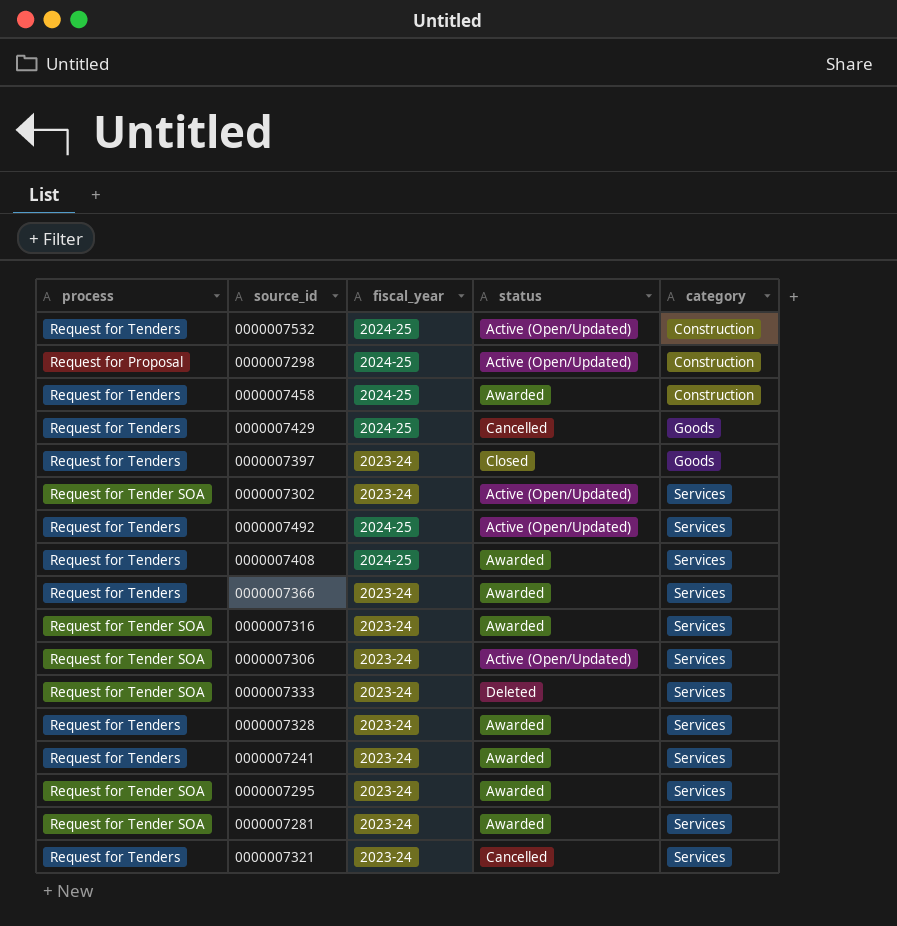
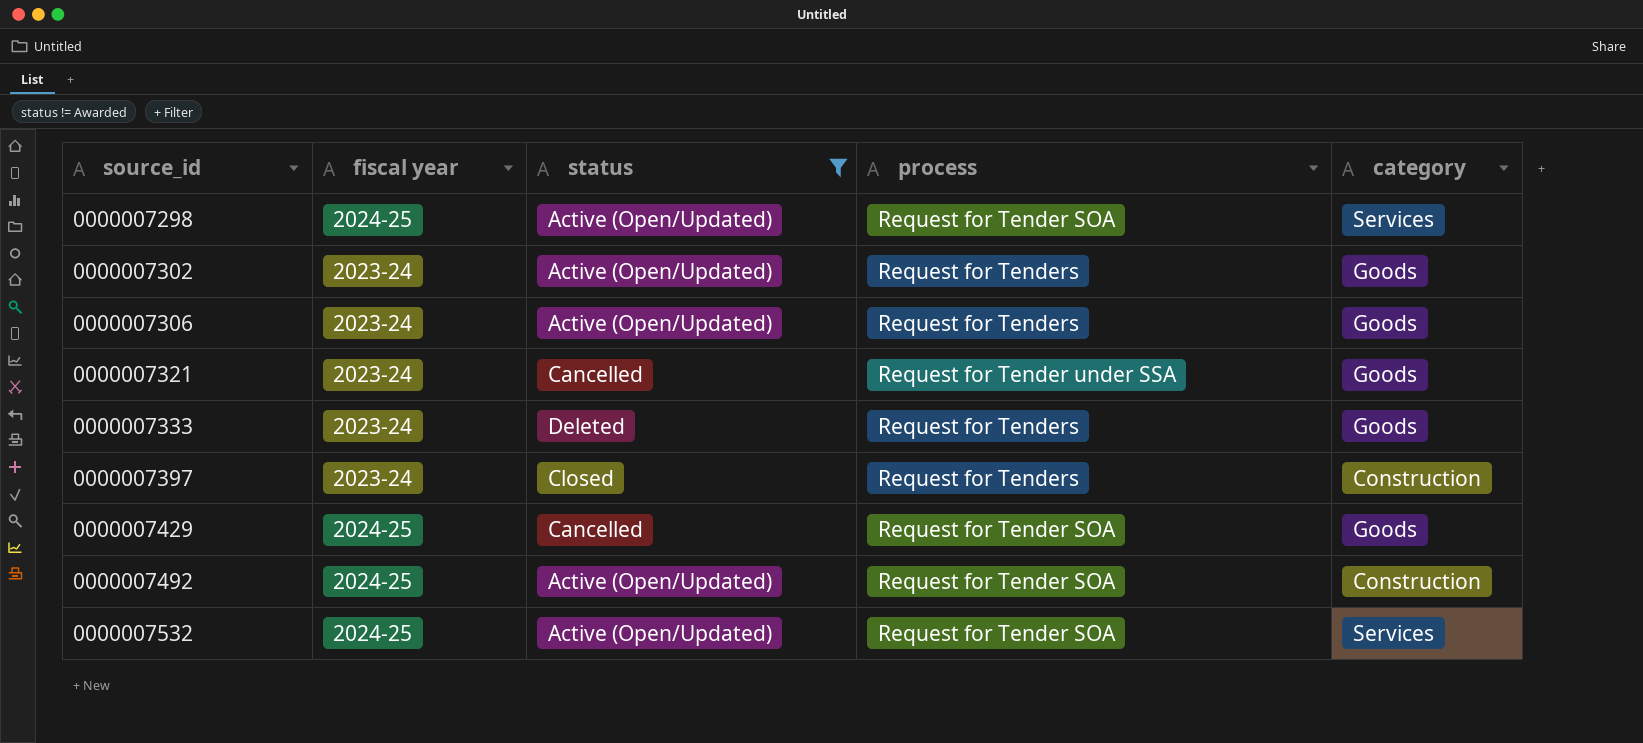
filter: none -> status != Awarded
row order: category ascending -> source_id ascending
column name: fiscal_year -> fiscal year
column process | position: 1 -> 4
0000007298 | process: Request for Proposal -> Request for Tender SOA
0000007298 | category: Construction -> Services
0000007302 | process: Request for Tender SOA -> Request for Tenders
0000007302 | category: Services -> Goods
0000007306 | process: Request for Tender SOA -> Request for Tenders
0000007306 | category: Services -> Goods
0000007321 | process: Request for Tenders -> Request for Tender under SSA
0000007321 | category: Services -> Goods
0000007333 | process: Request for Tender SOA -> Request for Tenders
0000007333 | category: Services -> Goods
0000007397 | category: Goods -> Construction
0000007429 | process: Request for Tenders -> Request for Tender SOA
0000007492 | process: Request for Tenders -> Request for Tender SOA
0000007492 | category: Services -> Construction
0000007532 | process: Request for Tenders -> Request for Tender SOA
0000007532 | category: Construction -> Services

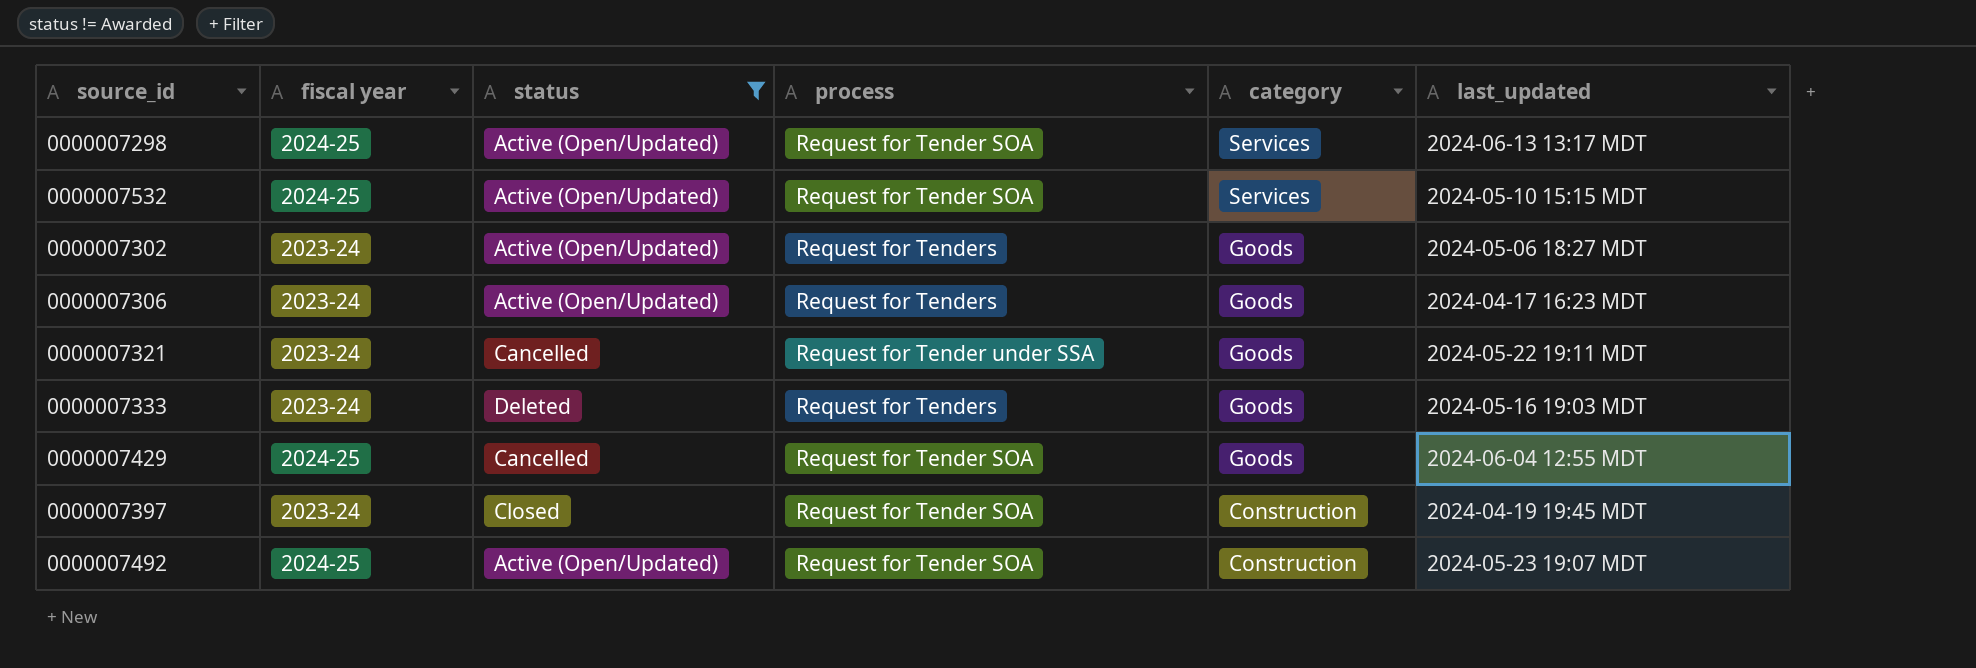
row order: source_id ascending -> category descending
column last_updated | position: none -> 6
0000007397 | process: Request for Tenders -> Request for Tender SOA

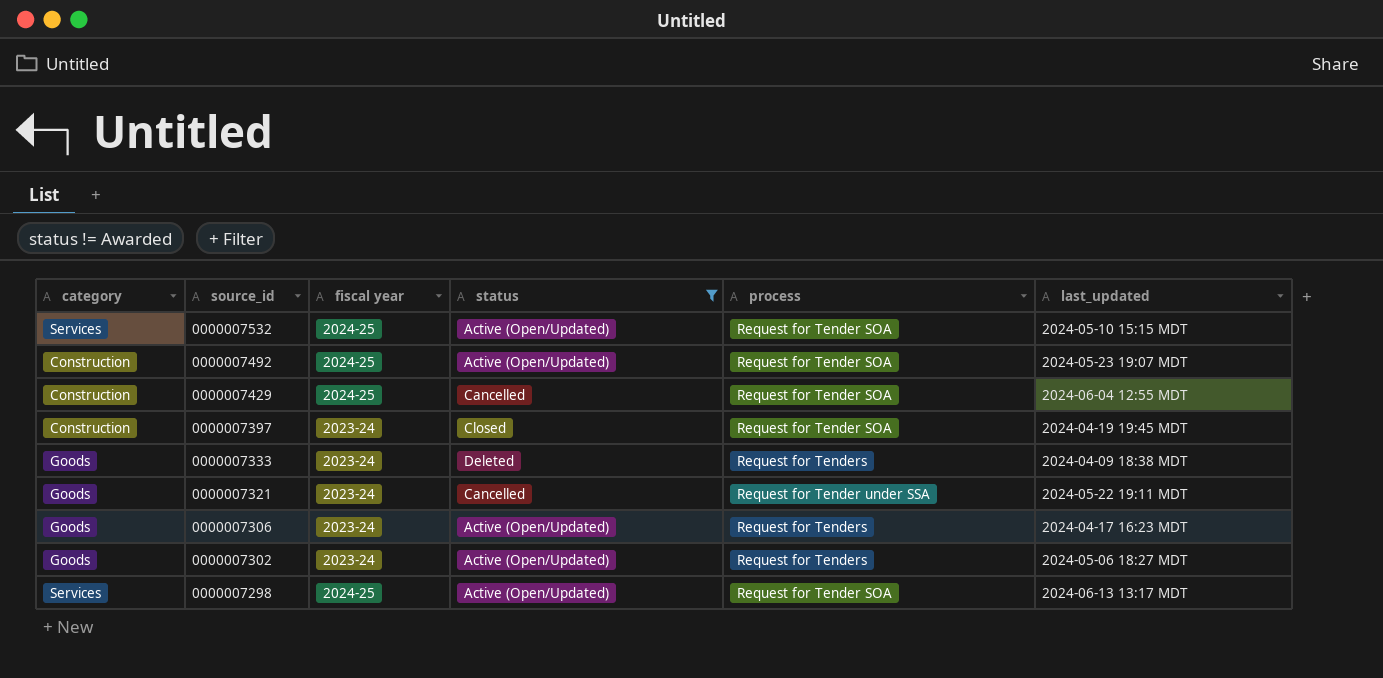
row order: category descending -> source_id descending
column category | position: 5 -> 1
0000007429 | category: Goods -> Construction
0000007333 | last_updated: 2024-05-16 19:03 MDT -> 2024-04-09 18:38 MDT

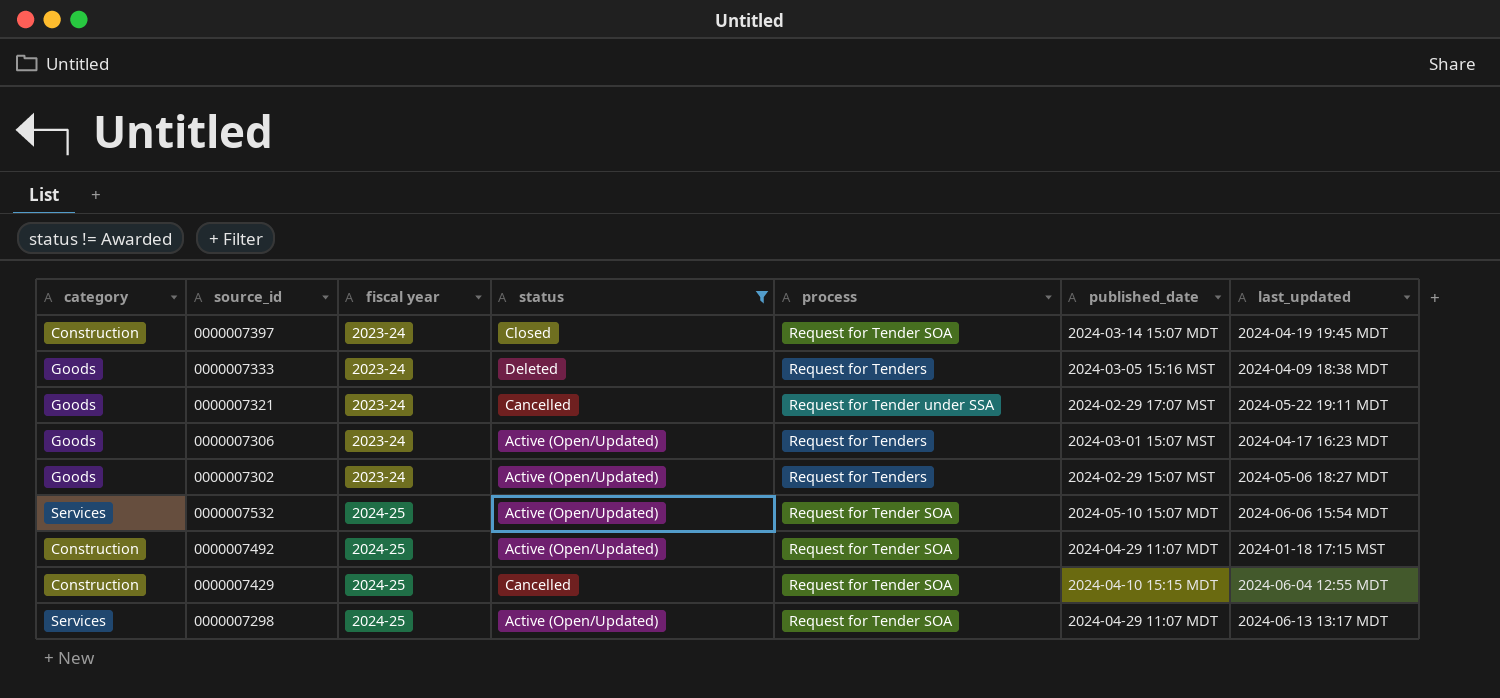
row order: source_id descending -> fiscal year ascending
column published_date | position: none -> 6
0000007532 | last_updated: 2024-05-10 15:15 MDT -> 2024-06-06 15:54 MDT
0000007492 | last_updated: 2024-05-23 19:07 MDT -> 2024-01-18 17:15 MST

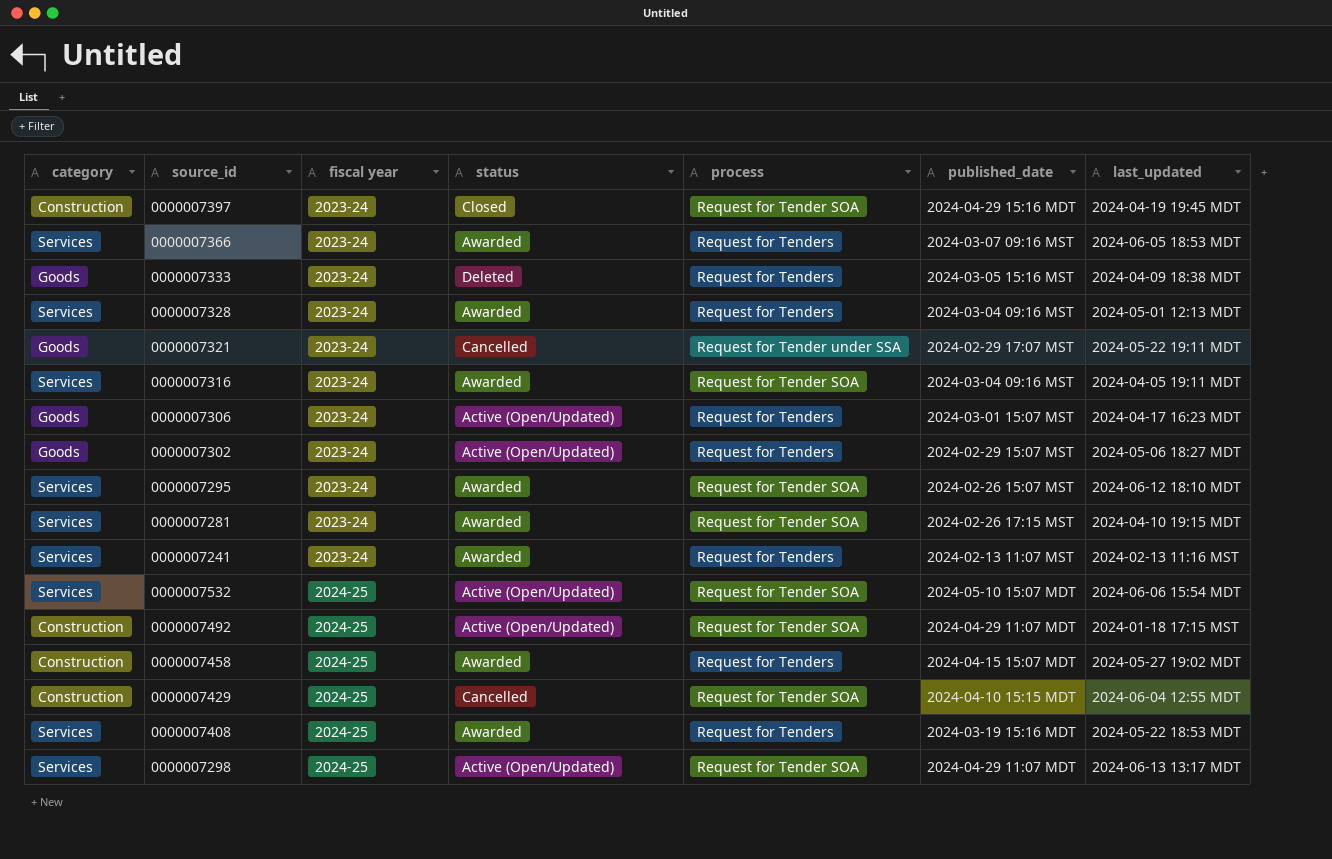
filter: status != Awarded -> none
0000007397 | published_date: 2024-03-14 15:07 MDT -> 2024-04-29 15:16 MDT

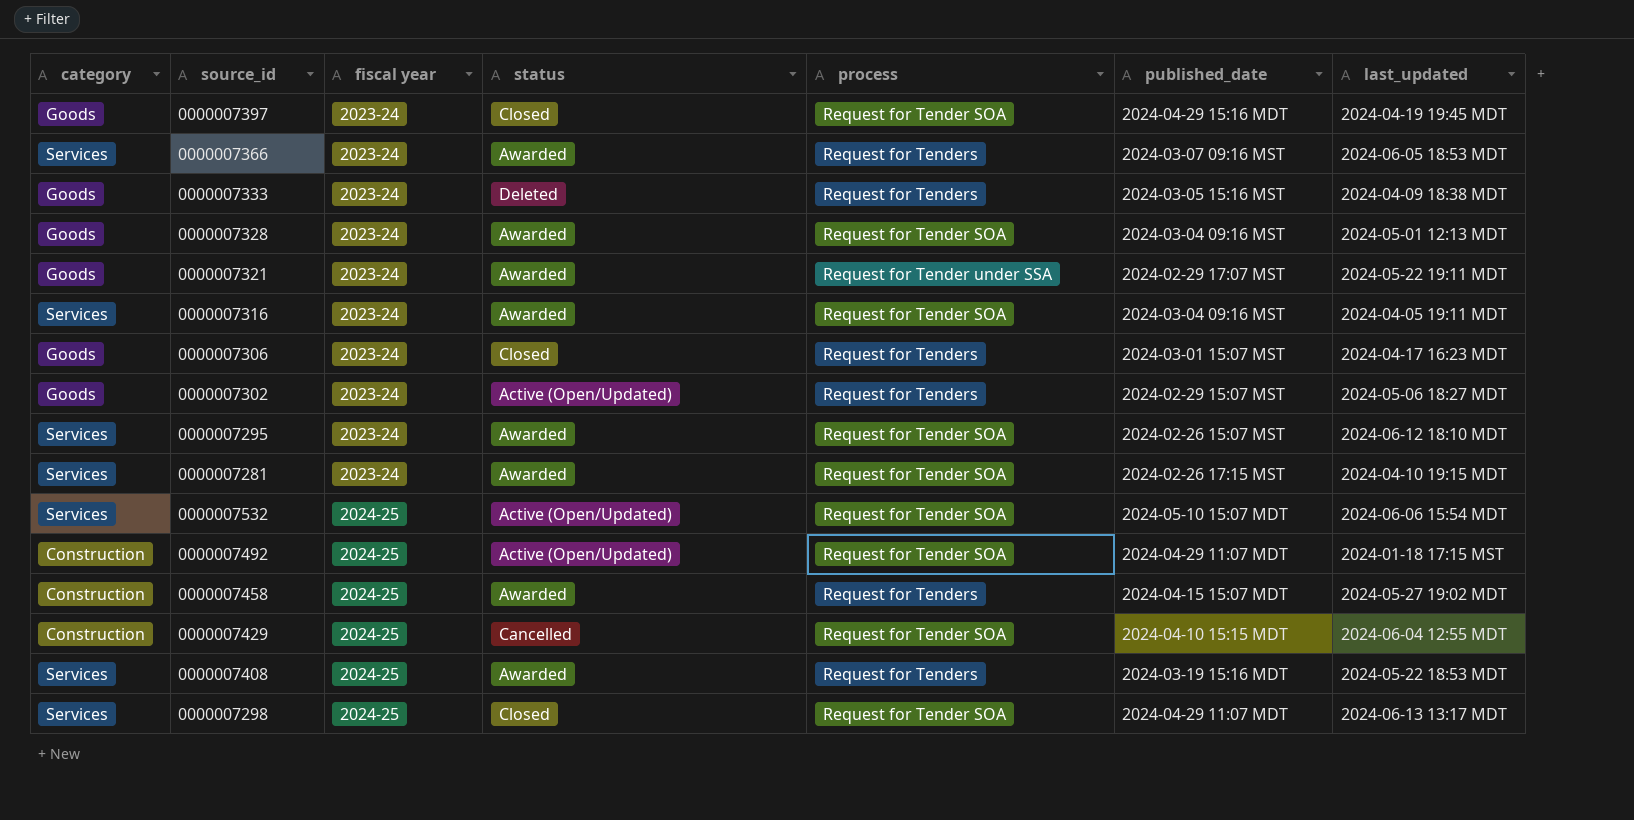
row 0000007241: Services | 2023-24 | Awarded | Request for Tenders | 2024-02-13 11:07 MST | 2024-02-13 11:16 MST -> none
0000007397 | category: Construction -> Goods
0000007328 | category: Services -> Goods
0000007328 | process: Request for Tenders -> Request for Tender SOA
0000007321 | status: Cancelled -> Awarded
0000007306 | status: Active (Open/Updated) -> Closed
0000007298 | status: Active (Open/Updated) -> Closed

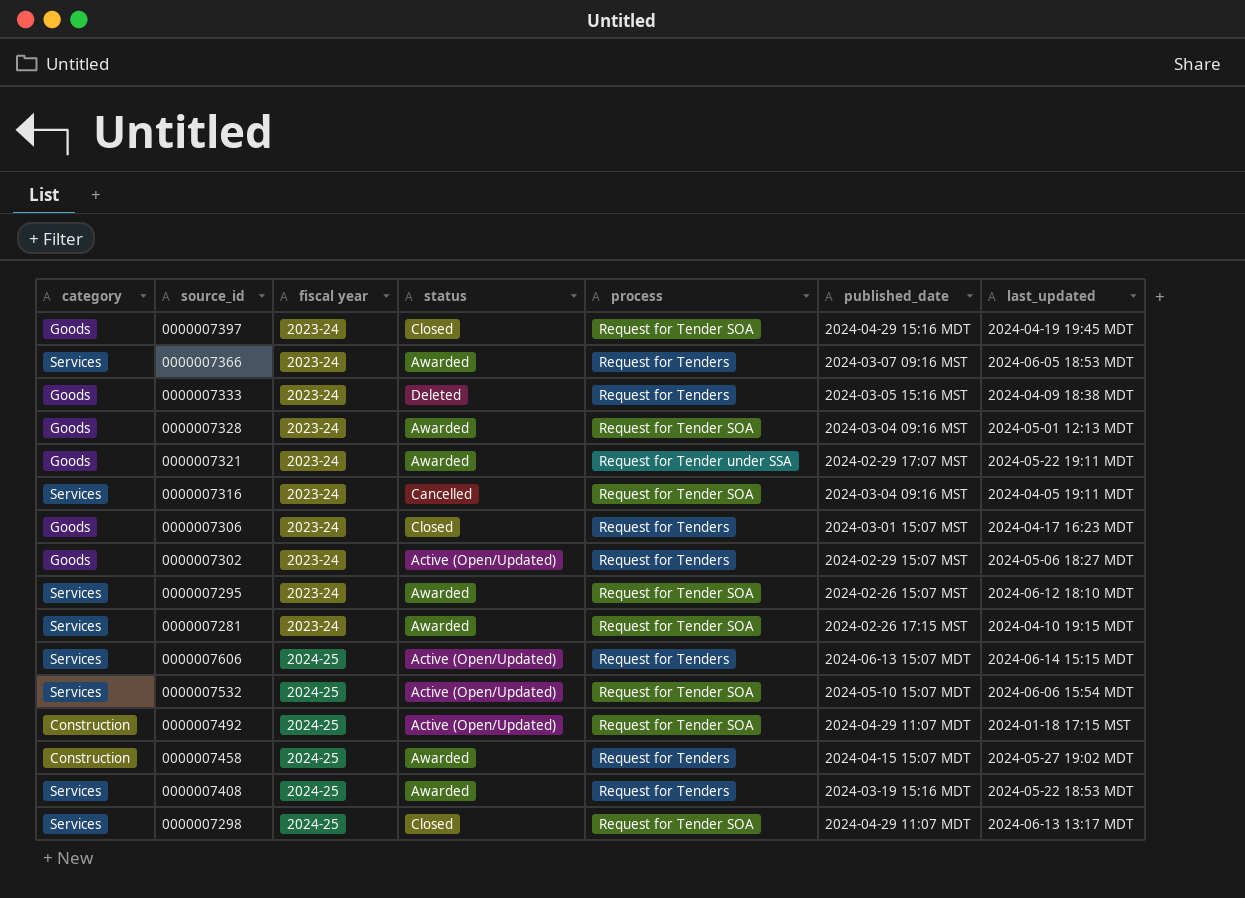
row 0000007429: Construction | 2024-25 | Cancelled | Request for Tender SOA | 2024-04-10 15:15 MDT | 2024-06-04 12:55 MDT -> none
0000007316 | status: Awarded -> Cancelled
row 0000007606: none -> Services | 2024-25 | Active (Open/Updated) | Request for Tenders | 2024-06-13 15:07 MDT | 2024-06-14 15:15 MDT

